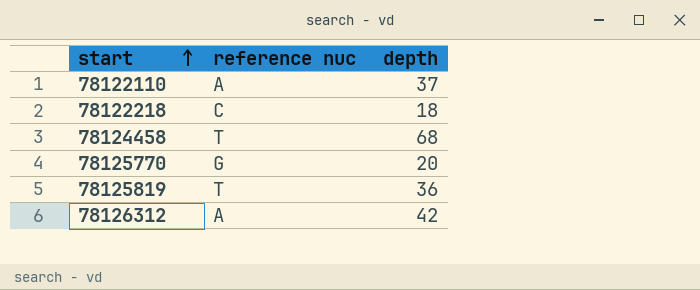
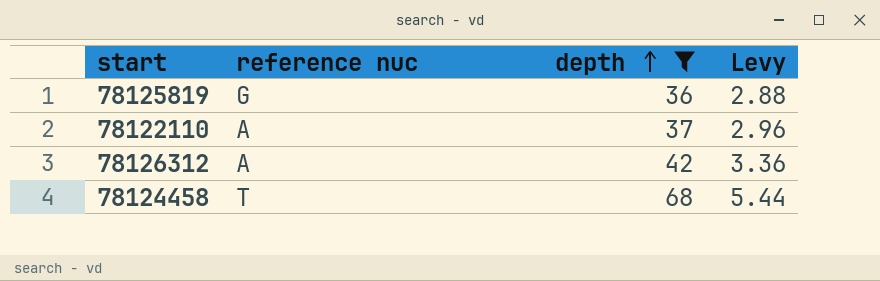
filter: none -> depth >= 36
row order: start ascending -> depth ascending
column Levy | formula: none -> [depth] * 0.08
78125819 | reference nuc: T -> G

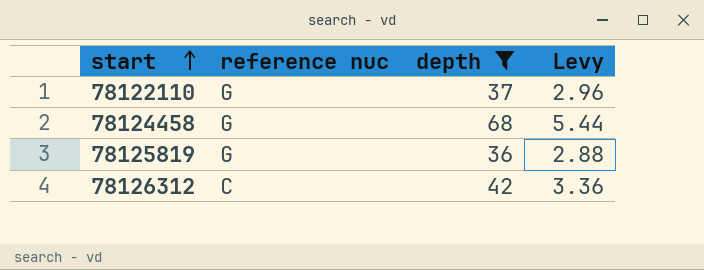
row order: depth ascending -> start ascending
78122110 | reference nuc: A -> G
78124458 | reference nuc: T -> G
78126312 | reference nuc: A -> C

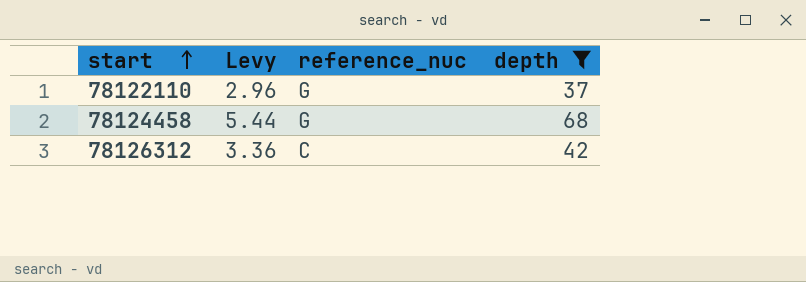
column Levy | position: 4 -> 2
column name: reference nuc -> reference_nuc
row 78125819: G | 36 | 2.88 -> none

